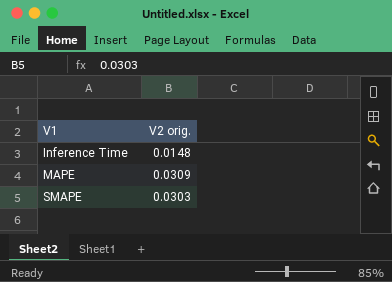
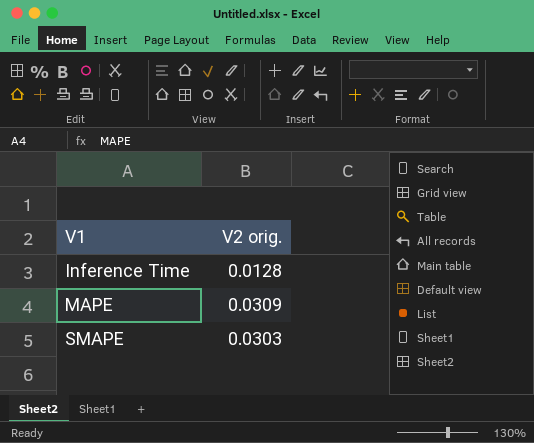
Inference Time | V2 orig.: 0.0148 -> 0.0128

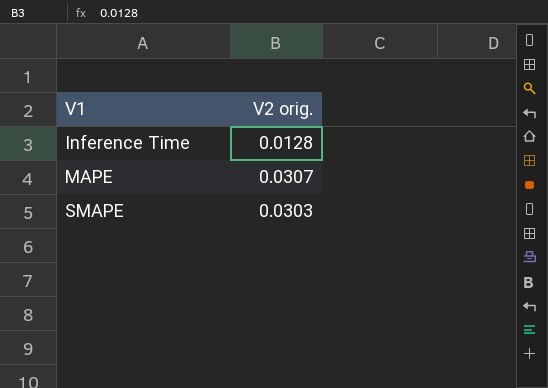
MAPE | V2 orig.: 0.0309 -> 0.0307

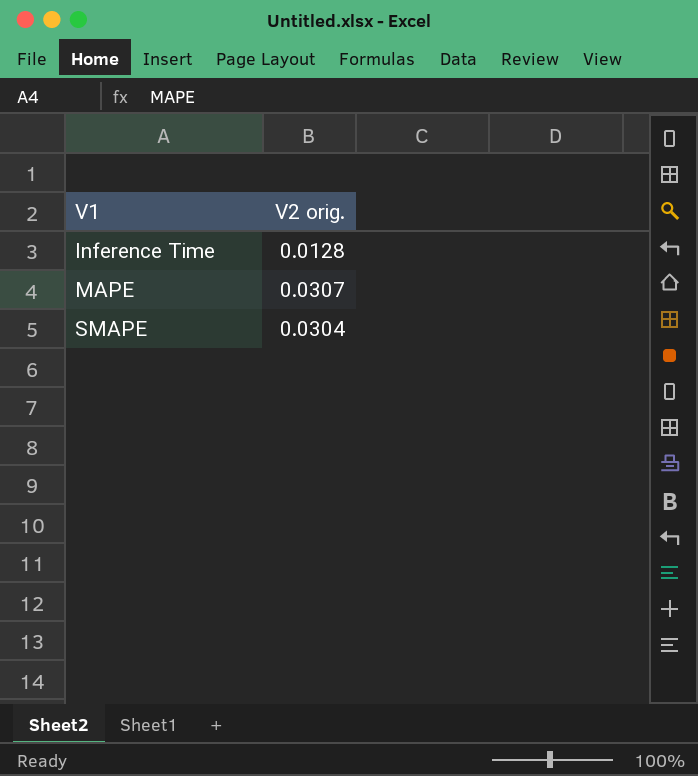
SMAPE | V2 orig.: 0.0303 -> 0.0304

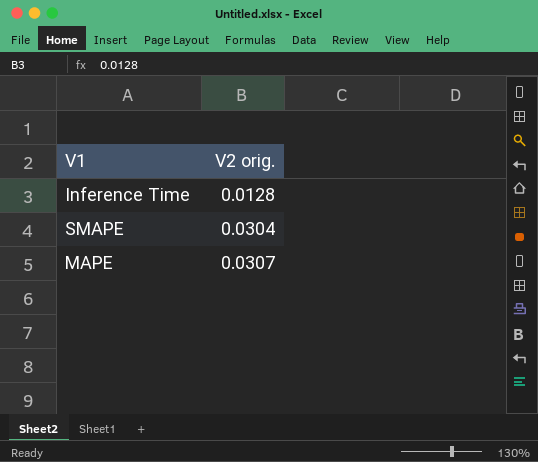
row order: V1 ascending -> V2 orig. ascending

